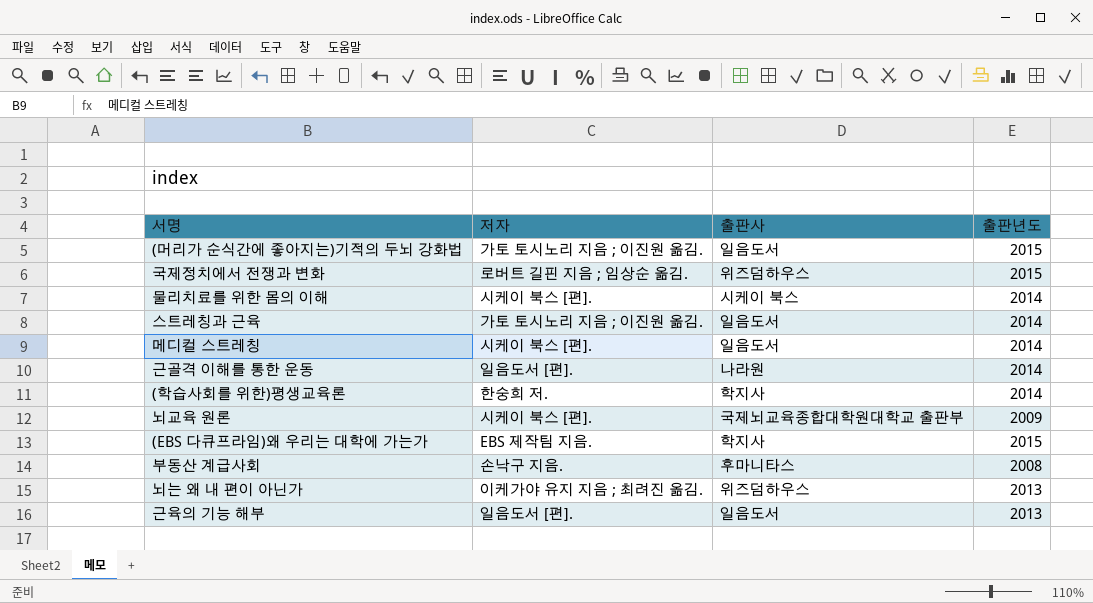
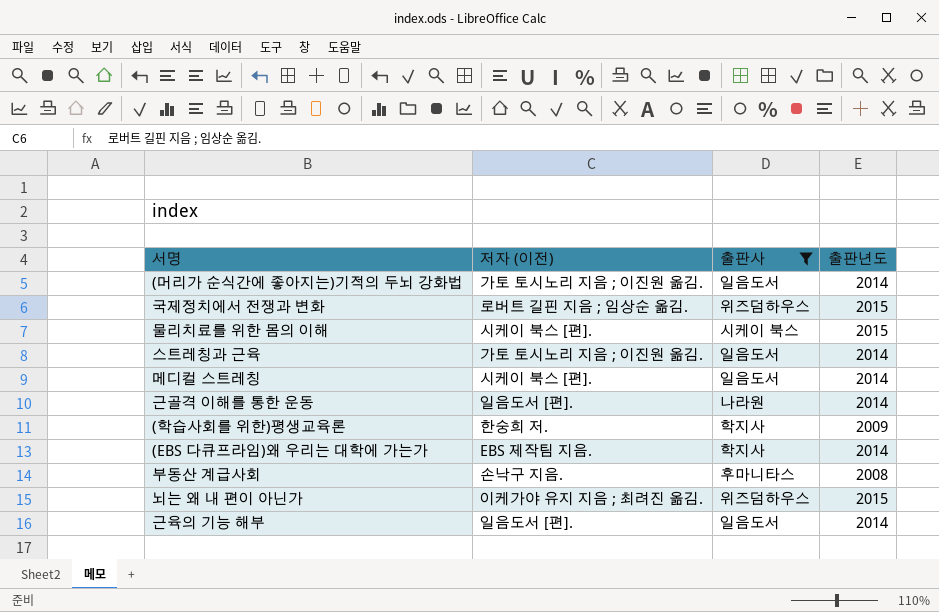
filter: none -> 출판사 != 국제뇌교육종합대학원대학교 출판부
column name: 저자 -> 저자 (이전)
(머리가 순식간에 좋아지는)기적의 두뇌 강화법 | 출판년도: 2015 -> 2014
물리치료를 위한 몸의 이해 | 출판년도: 2014 -> 2015
(학습사회를 위한)평생교육론 | 출판년도: 2014 -> 2009
(EBS 다큐프라임)왜 우리는 대학에 가는가 | 출판년도: 2015 -> 2014
뇌는 왜 내 편이 아닌가 | 출판년도: 2013 -> 2015
근육의 기능 해부 | 출판년도: 2013 -> 2014

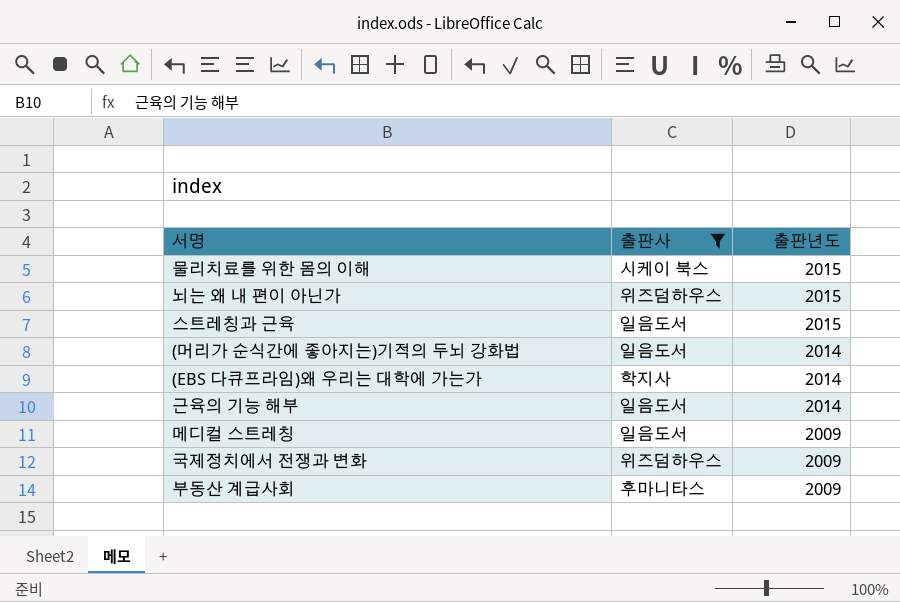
row order: none -> 출판년도 descending
column 저자 (이전) | position: 2 -> none
row 근골격 이해를 통한 운동: 일음도서 [편]. | 나라원 | 2014 -> none
row (학습사회를 위한)평생교육론: 한숭희 저. | 학지사 | 2009 -> none
스트레칭과 근육 | 출판년도: 2014 -> 2015
메디컬 스트레칭 | 출판년도: 2014 -> 2009
국제정치에서 전쟁과 변화 | 출판년도: 2015 -> 2009
부동산 계급사회 | 출판년도: 2008 -> 2009

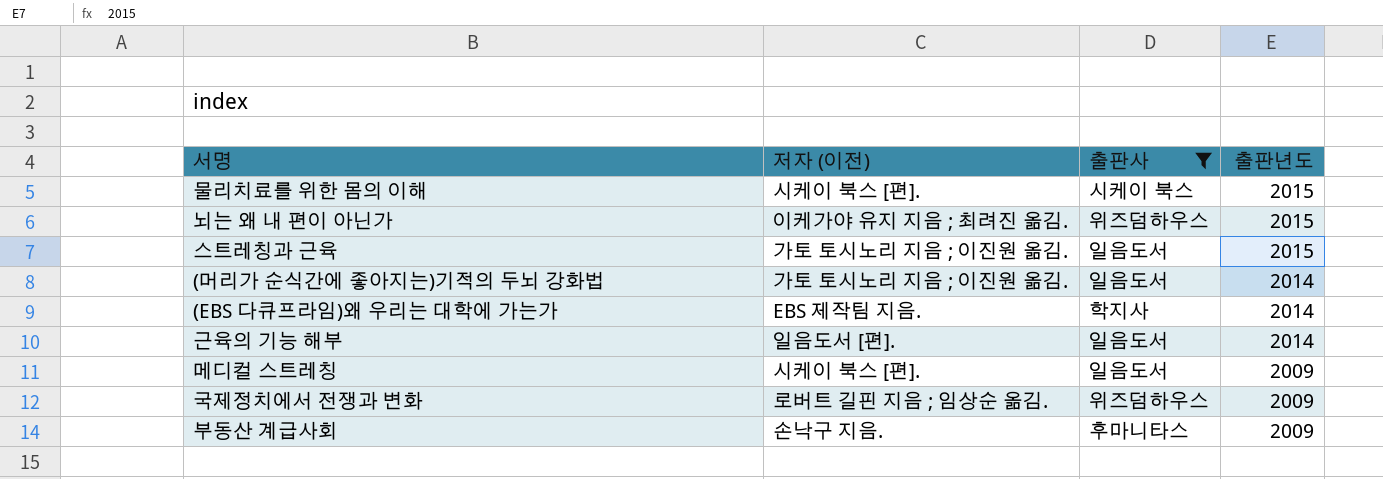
column 저자 (이전) | position: none -> 2

